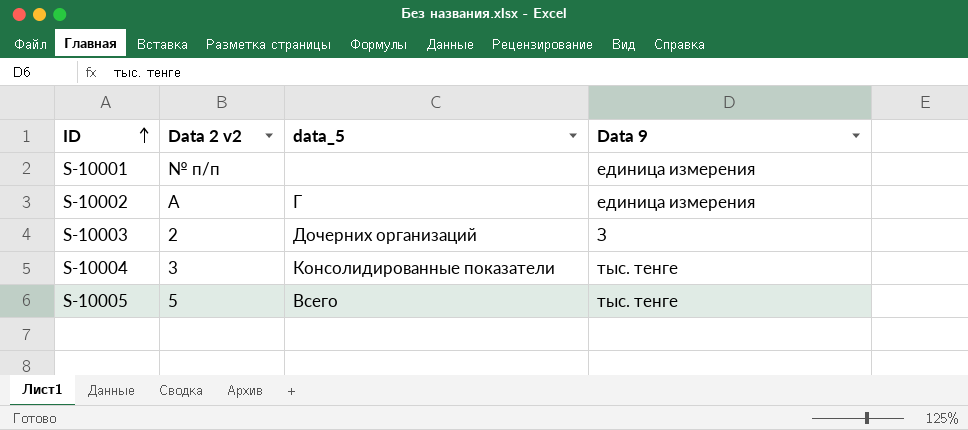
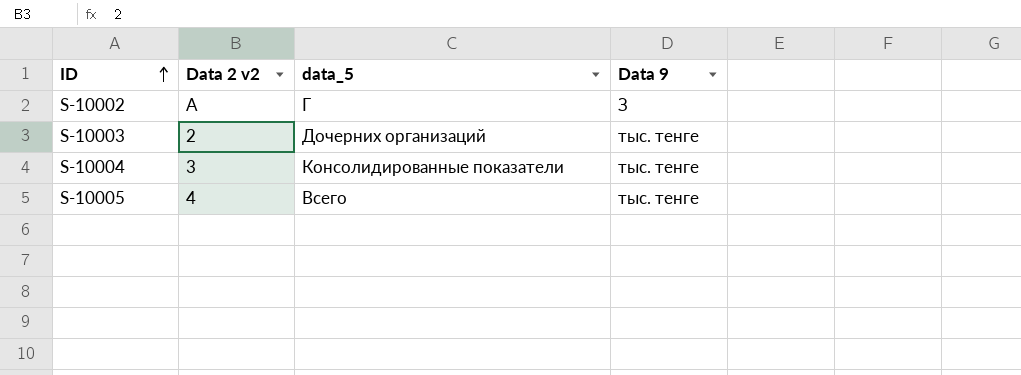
row S-10001: № п/п | none | единица измерения -> none
S-10002 | Data 9: единица измерения -> З
S-10003 | Data 9: З -> тыс. тенге
S-10005 | Data 2 v2: 5 -> 4

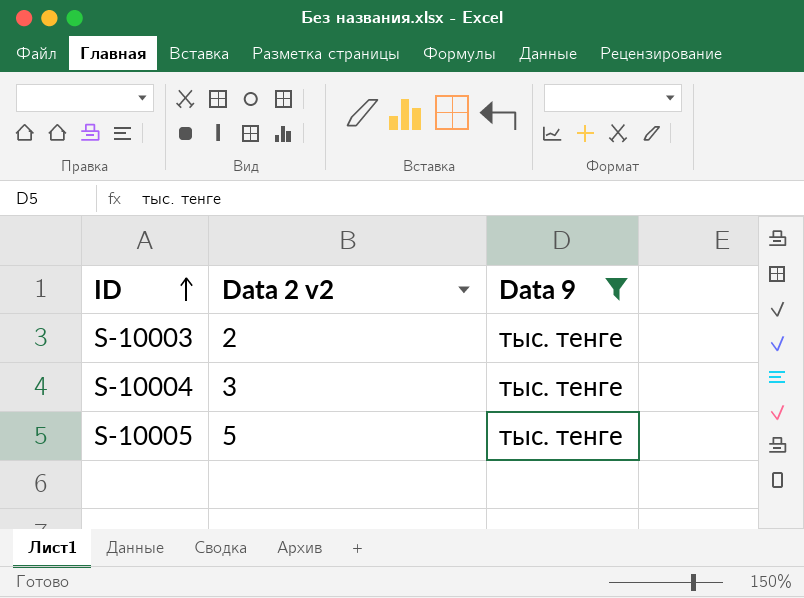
filter: none -> Data 9 = тыс. тенге
column data_5 | position: 3 -> none
S-10005 | Data 2 v2: 4 -> 5

